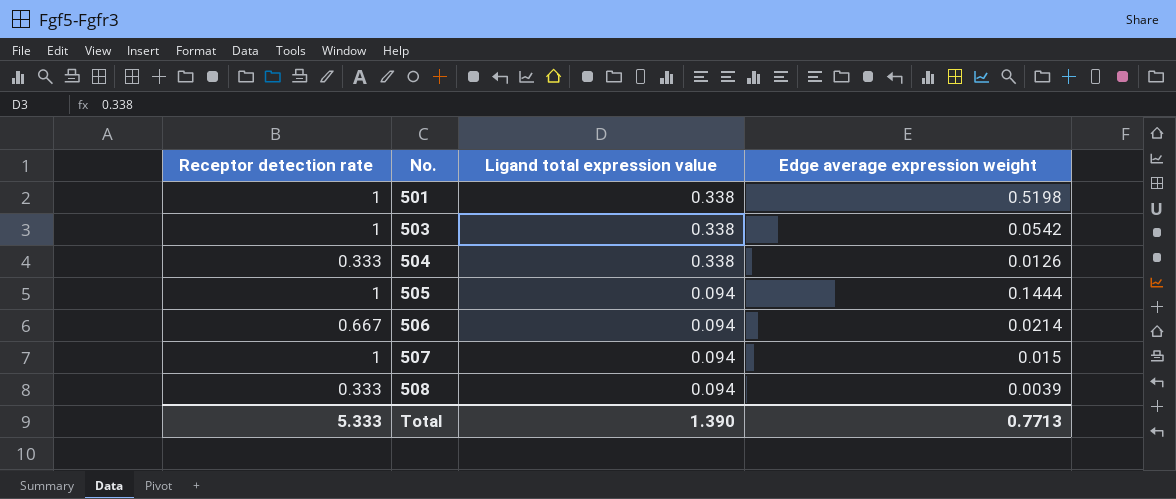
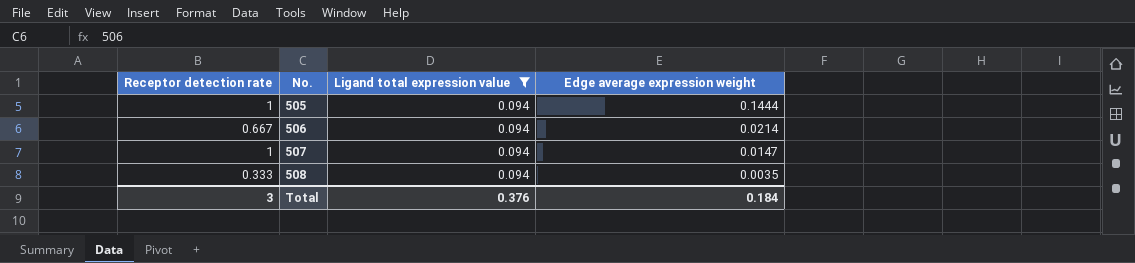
filter: none -> Ligand total expression value = 0.094
507 | Edge average expression weight: 0.015 -> 0.0147
508 | Edge average expression weight: 0.0039 -> 0.0035
Total | Receptor detection rate: 5.333 -> 3
Total | Ligand total expression value: 1.390 -> 0.376
Total | Edge average expression weight: 0.7713 -> 0.184

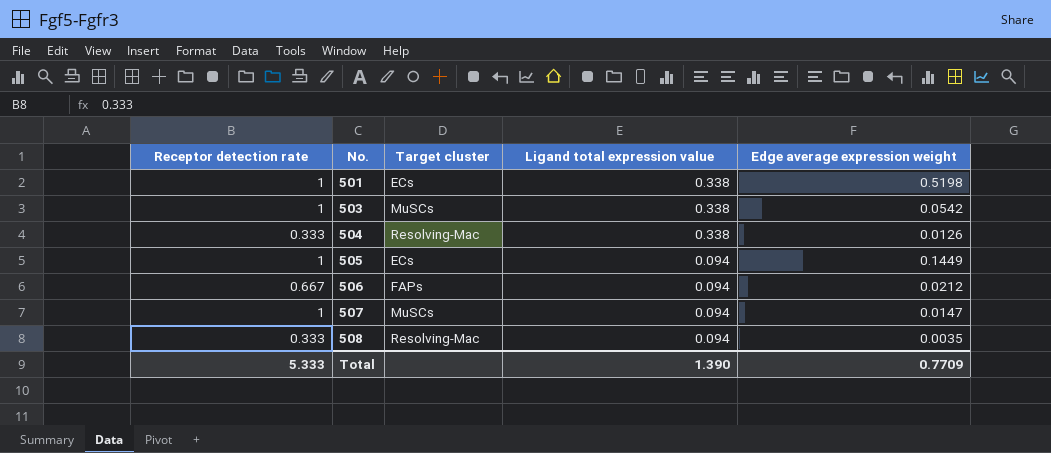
filter: Ligand total expression value = 0.094 -> none
column Target cluster | position: none -> 3
505 | Edge average expression weight: 0.1444 -> 0.1449
506 | Edge average expression weight: 0.0214 -> 0.0212
Total | Receptor detection rate: 3 -> 5.333
Total | Ligand total expression value: 0.376 -> 1.390
Total | Edge average expression weight: 0.184 -> 0.7709

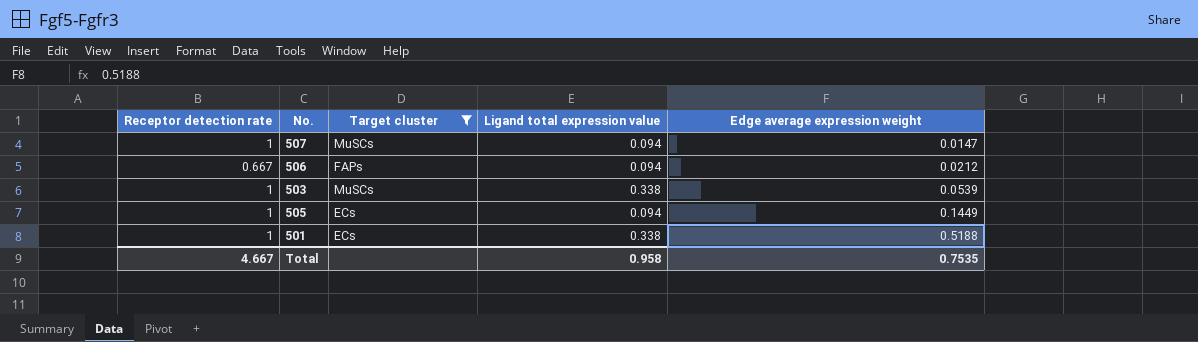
filter: none -> Target cluster != Resolving-Mac
row order: No. ascending -> Edge average expression weight ascending
503 | Edge average expression weight: 0.0542 -> 0.0539
501 | Edge average expression weight: 0.5198 -> 0.5188
Total | Receptor detection rate: 5.333 -> 4.667
Total | Ligand total expression value: 1.390 -> 0.958
Total | Edge average expression weight: 0.7709 -> 0.7535

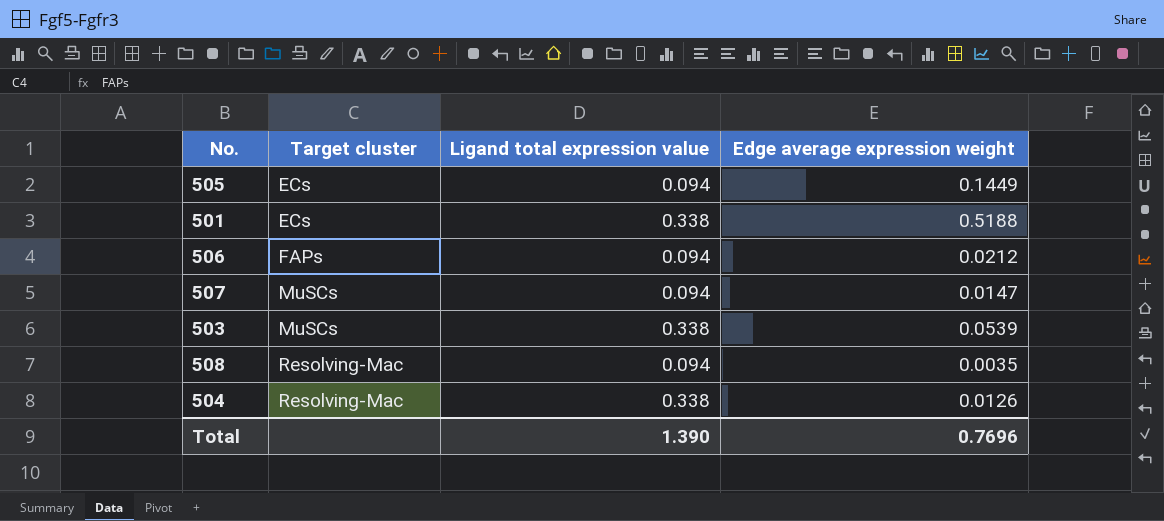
filter: Target cluster != Resolving-Mac -> none
row order: Edge average expression weight ascending -> Target cluster ascending
column Receptor detection rate | position: 1 -> none
Total | Ligand total expression value: 0.958 -> 1.390
Total | Edge average expression weight: 0.7535 -> 0.7696

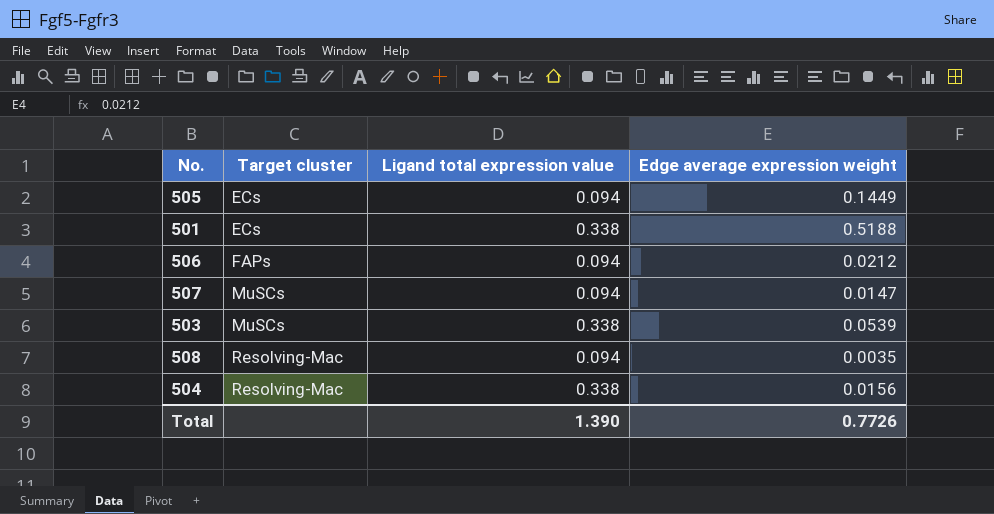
504 | Edge average expression weight: 0.0126 -> 0.0156
Total | Edge average expression weight: 0.7696 -> 0.7726

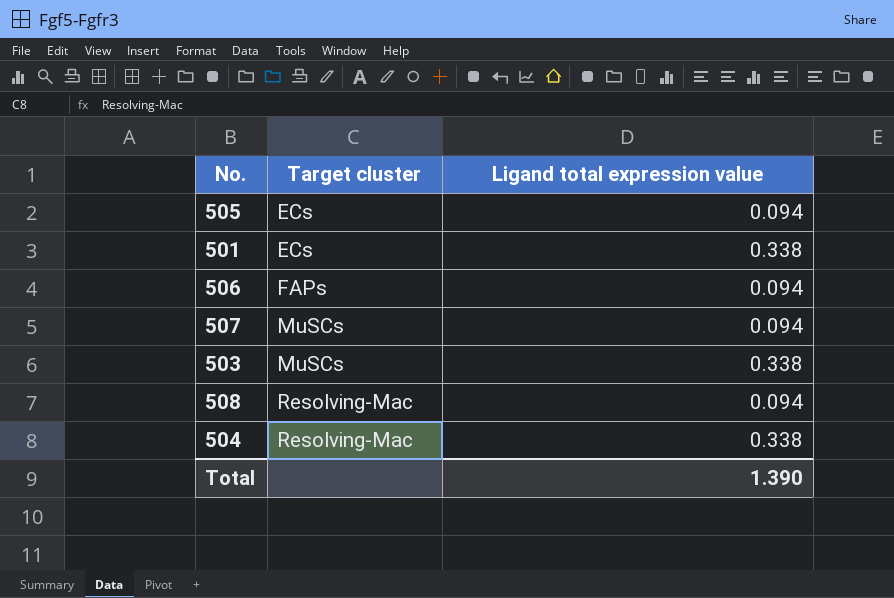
column Edge average expression weight | position: 4 -> none

